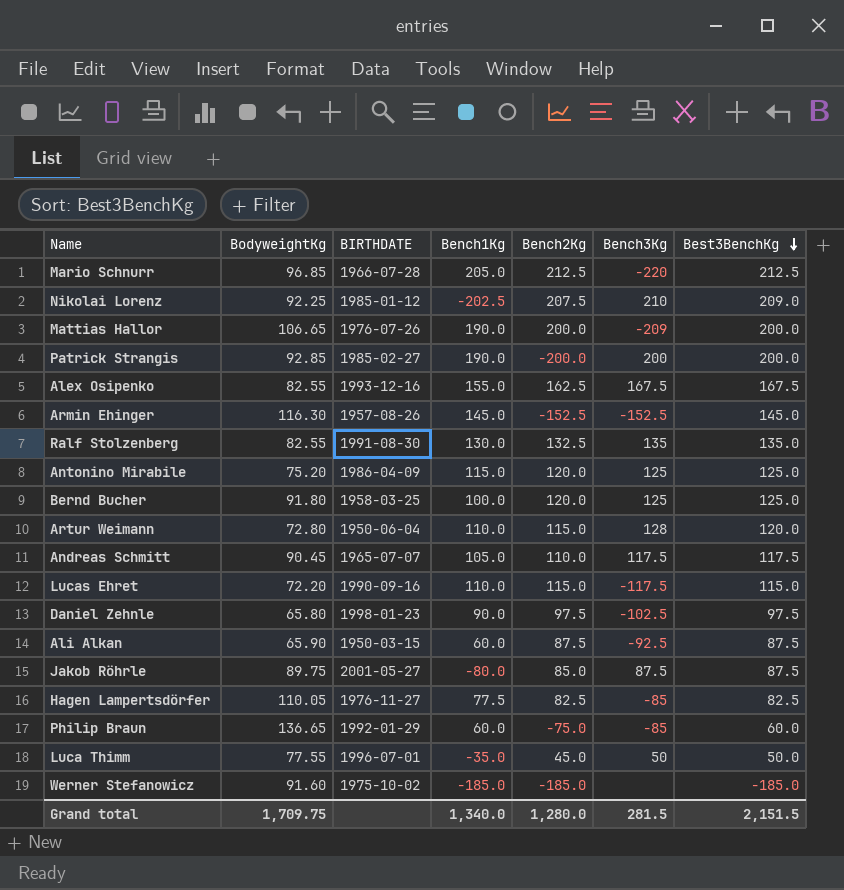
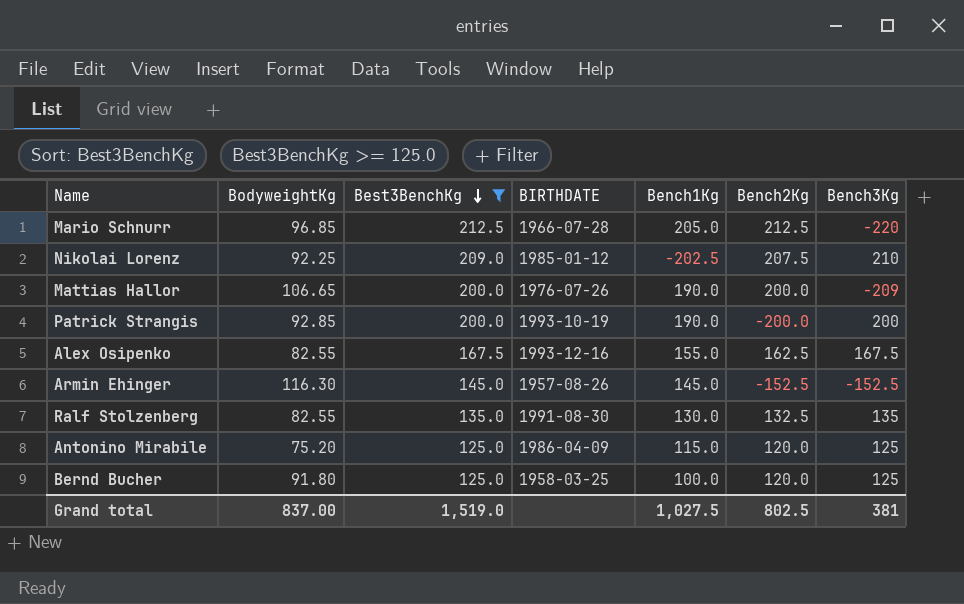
filter: none -> Best3BenchKg >= 125.0
column Best3BenchKg | position: 7 -> 3
Patrick Strangis | BIRTHDATE: 1985-02-27 -> 1993-10-19
Grand total | BodyweightKg: 1,709.75 -> 837.00
Grand total | Best3BenchKg: 2,151.5 -> 1,519.0
Grand total | Bench1Kg: 1,340.0 -> 1,027.5
Grand total | Bench2Kg: 1,280.0 -> 802.5
Grand total | Bench3Kg: 281.5 -> 381

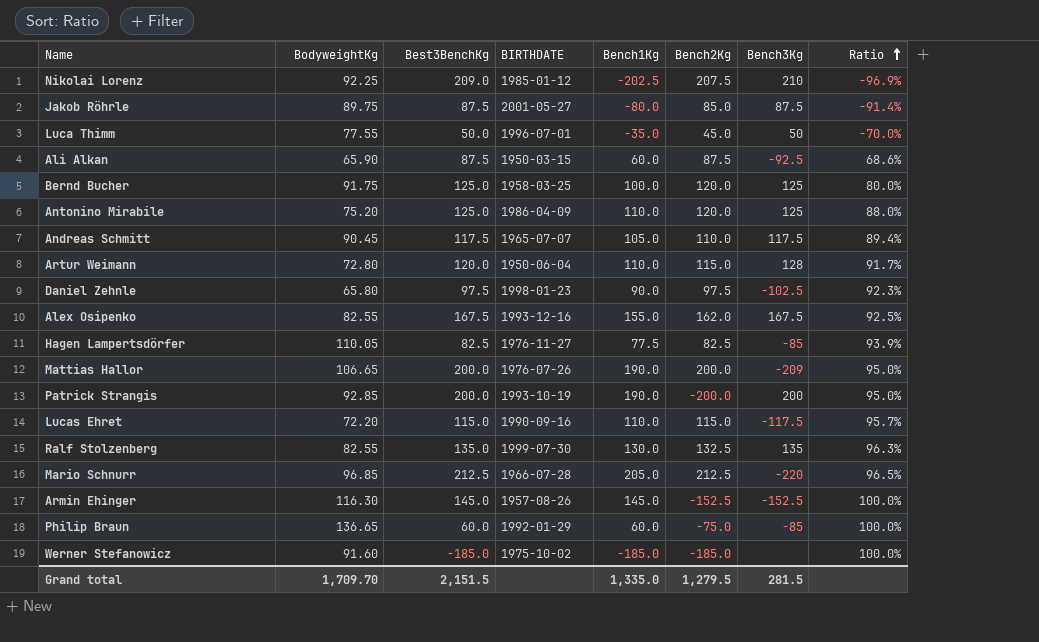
filter: Best3BenchKg >= 125.0 -> none
row order: Best3BenchKg descending -> Ratio ascending
column Ratio | formula: none -> [Bench1Kg] / [Best3BenchKg]
Bernd Bucher | BodyweightKg: 91.80 -> 91.75
Antonino Mirabile | Bench1Kg: 115.0 -> 110.0
Alex Osipenko | Bench2Kg: 162.5 -> 162.0
Ralf Stolzenberg | BIRTHDATE: 1991-08-30 -> 1999-07-30
Grand total | BodyweightKg: 837.00 -> 1,709.70
Grand total | Best3BenchKg: 1,519.0 -> 2,151.5
Grand total | Bench1Kg: 1,027.5 -> 1,335.0
Grand total | Bench2Kg: 802.5 -> 1,279.5
Grand total | Bench3Kg: 381 -> 281.5

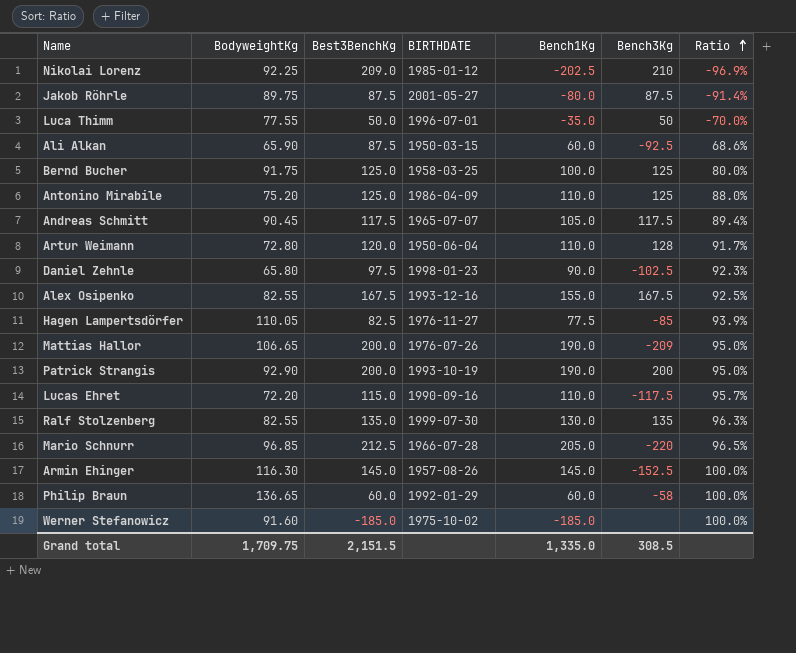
column Bench2Kg | position: 6 -> none
Patrick Strangis | BodyweightKg: 92.85 -> 92.90
Philip Braun | Bench3Kg: -85 -> -58
Grand total | BodyweightKg: 1,709.70 -> 1,709.75
Grand total | Bench3Kg: 281.5 -> 308.5

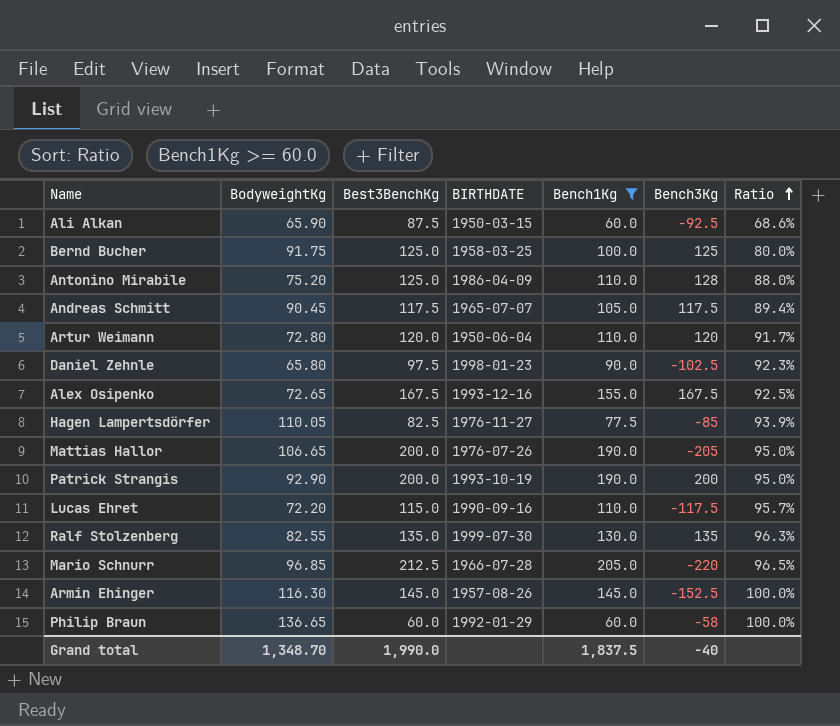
filter: none -> Bench1Kg >= 60.0
Antonino Mirabile | Bench3Kg: 125 -> 128
Artur Weimann | Bench3Kg: 128 -> 120
Alex Osipenko | BodyweightKg: 82.55 -> 72.65
Mattias Hallor | Bench3Kg: -209 -> -205
Grand total | BodyweightKg: 1,709.75 -> 1,348.70
Grand total | Best3BenchKg: 2,151.5 -> 1,990.0
Grand total | Bench1Kg: 1,335.0 -> 1,837.5
Grand total | Bench3Kg: 308.5 -> -40

